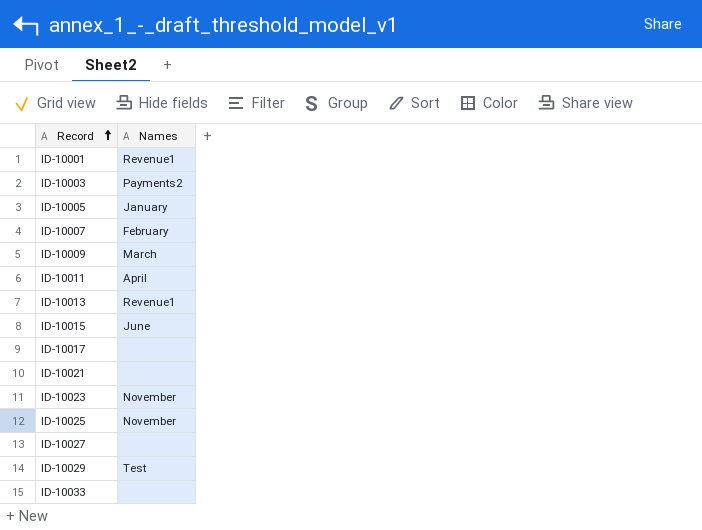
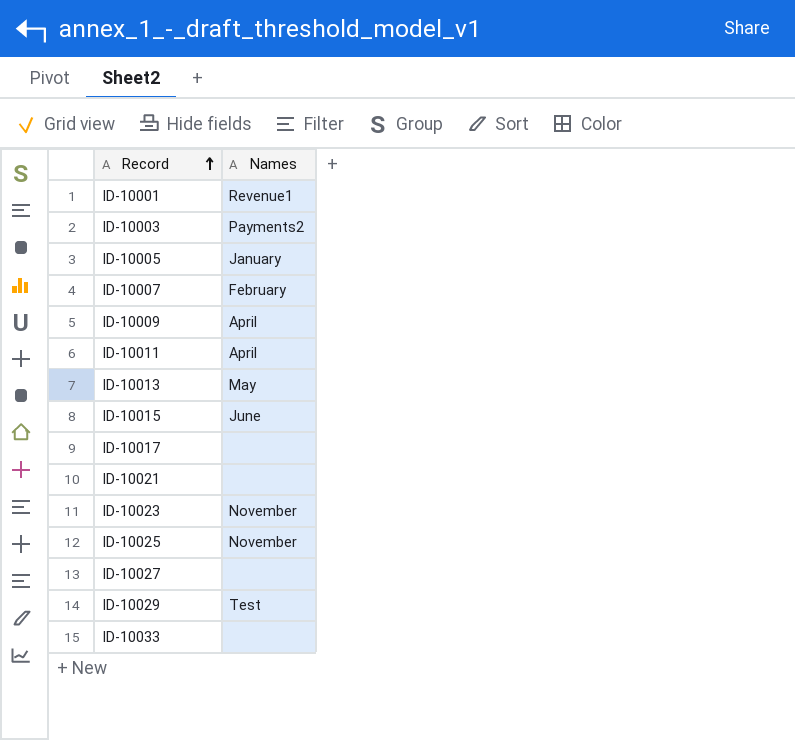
ID-10009 | Names: March -> April
ID-10013 | Names: Revenue1 -> May

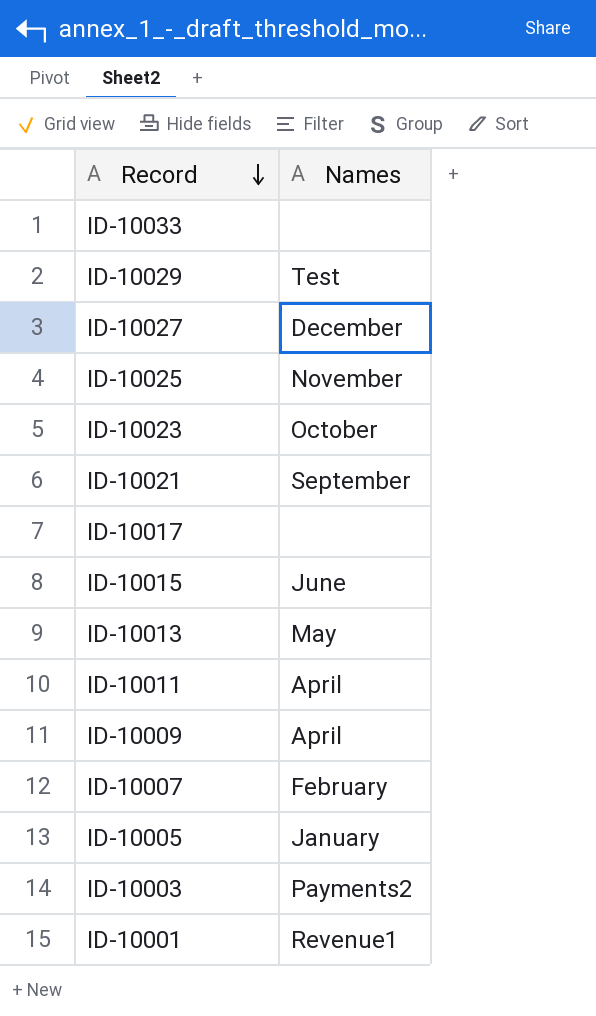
row order: Record ascending -> Record descending
ID-10027 | Names: none -> December
ID-10023 | Names: November -> October
ID-10021 | Names: none -> September

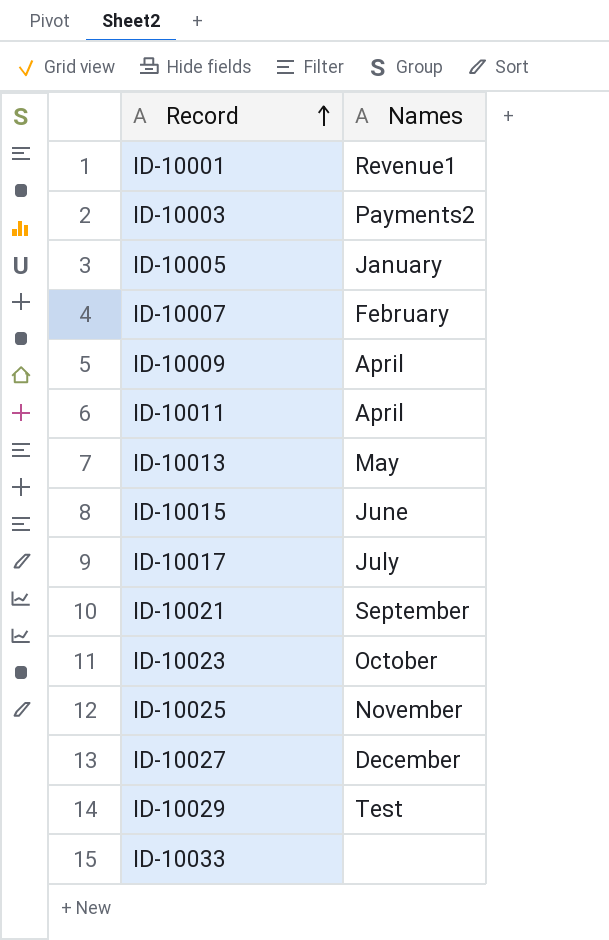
row order: Record descending -> Record ascending
ID-10017 | Names: none -> July

